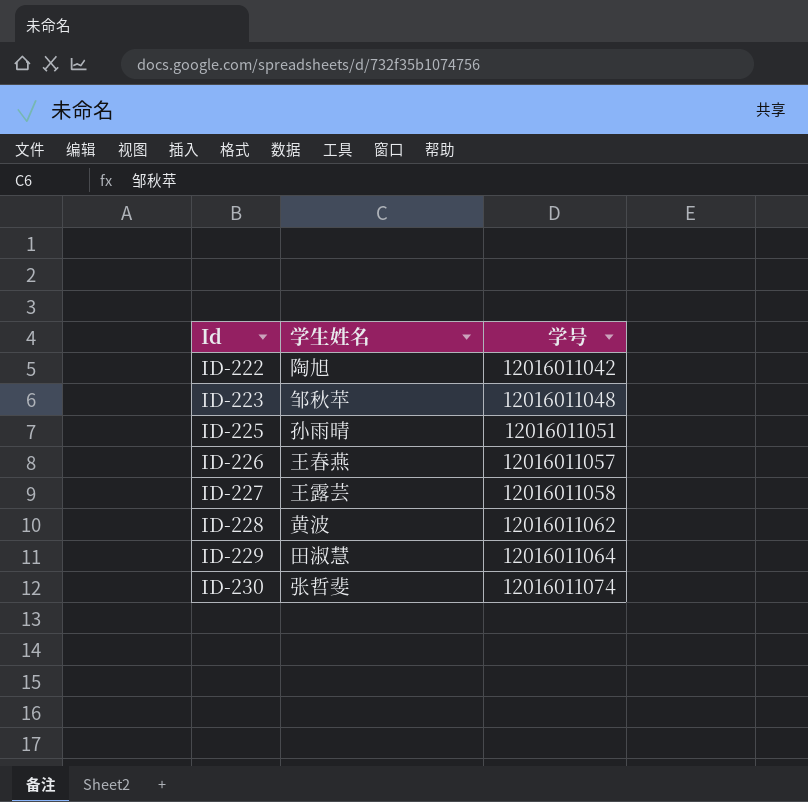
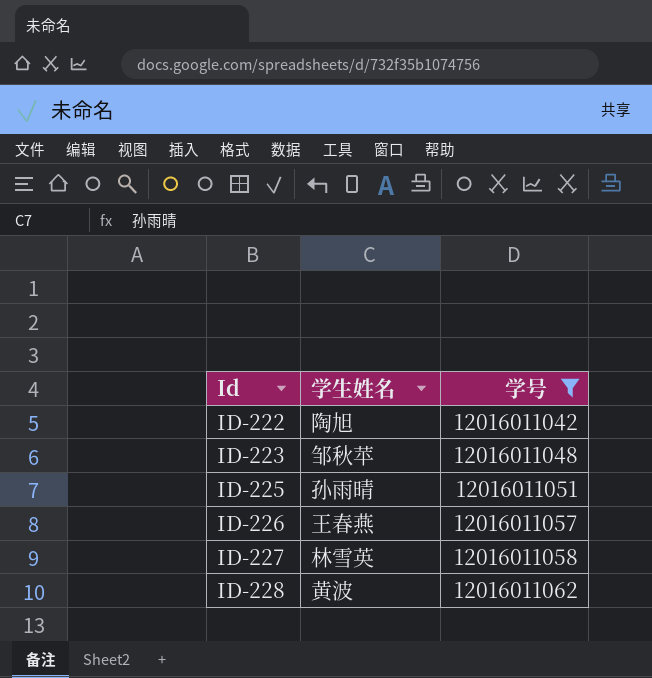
filter: none -> 学号 <= 12016011062
ID-227 | 学生姓名: 王露芸 -> 林雪英

